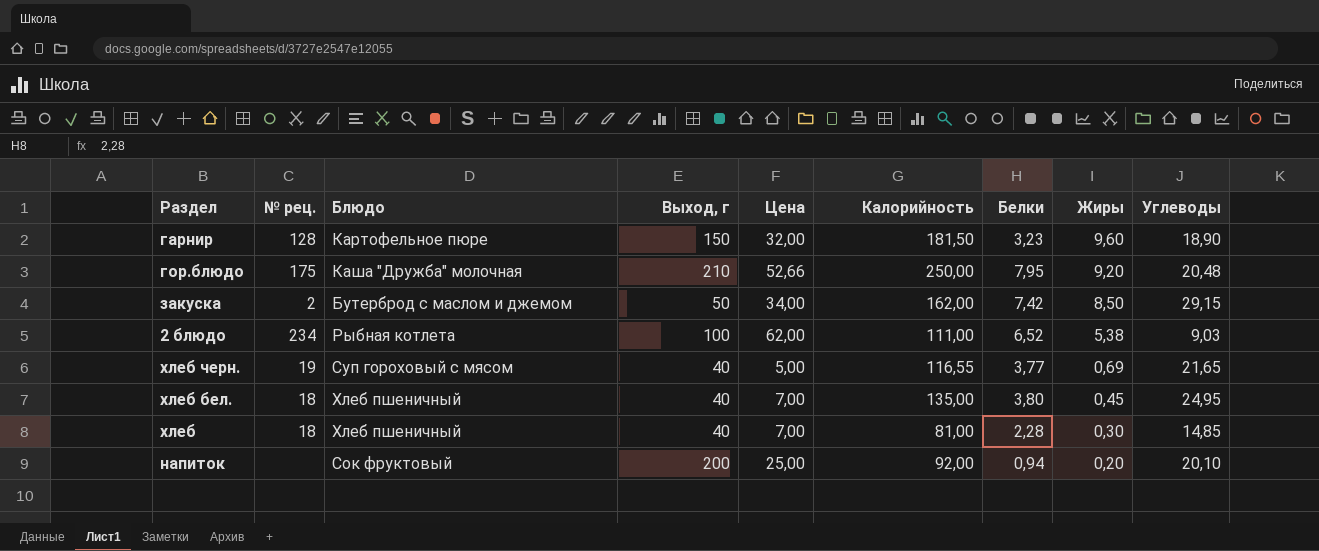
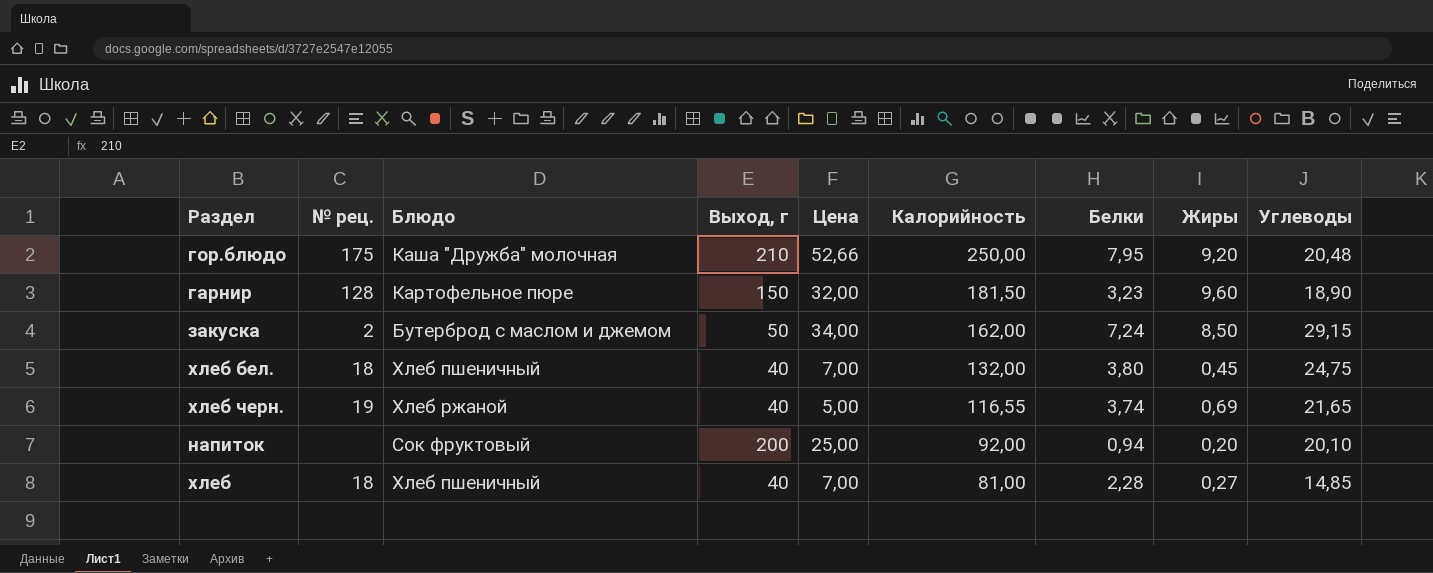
row order: Жиры descending -> Калорийность descending
row 2 блюдо: 234 | Рыбная котлета | 100 | 62,00 | 111,00 | 6,52 | 5,38 | 9,03 -> none
закуска | Белки: 7,42 -> 7,24
хлеб бел. | Калорийность: 135,00 -> 132,00
хлеб бел. | Углеводы: 24,95 -> 24,75
хлеб черн. | Блюдо: Суп гороховый с мясом -> Хлеб ржаной
хлеб черн. | Белки: 3,77 -> 3,74
хлеб | Жиры: 0,30 -> 0,27

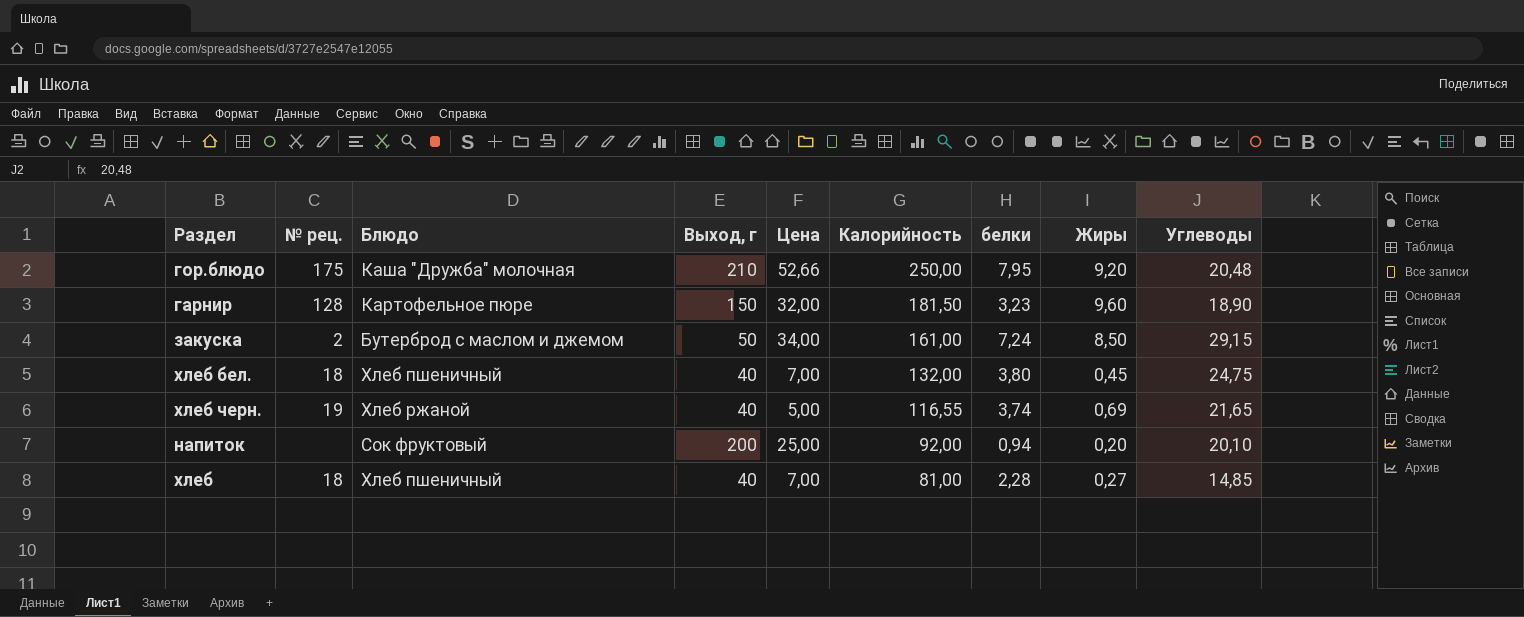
column name: Белки -> белки
закуска | Калорийность: 162,00 -> 161,00

